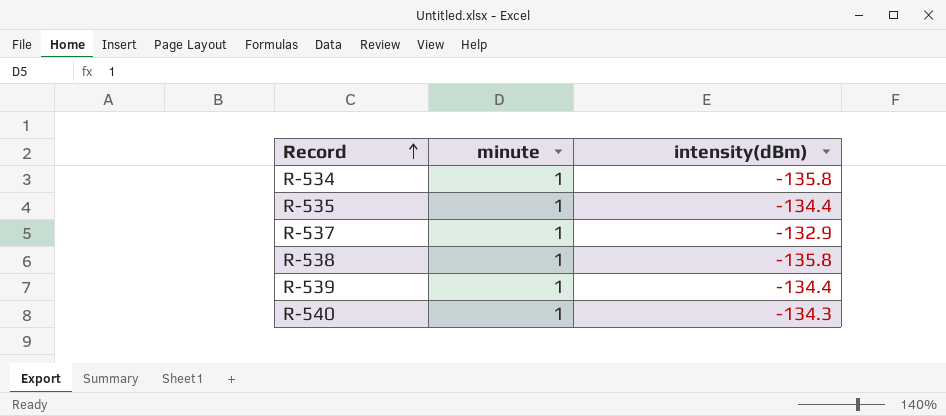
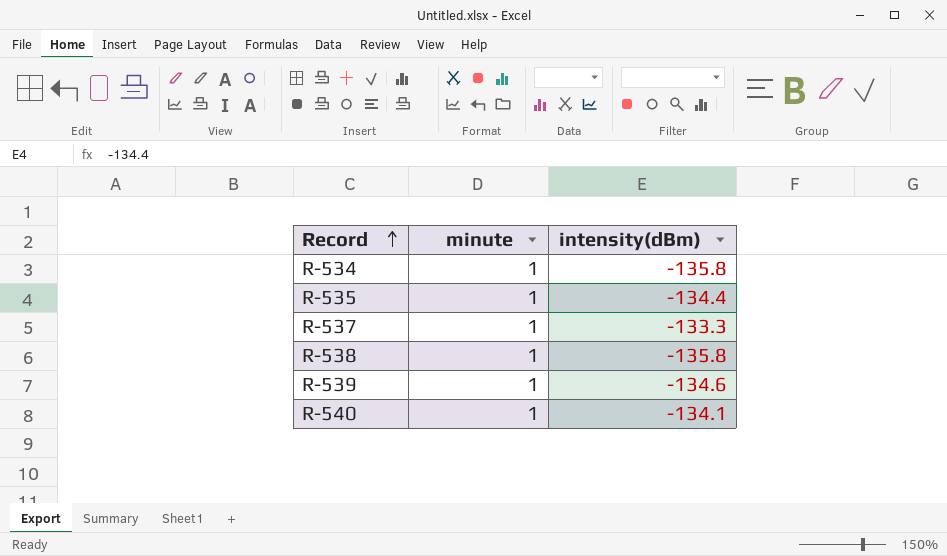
R-537 | intensity(dBm): -132.9 -> -133.3
R-539 | intensity(dBm): -134.4 -> -134.6
R-540 | intensity(dBm): -134.3 -> -134.1

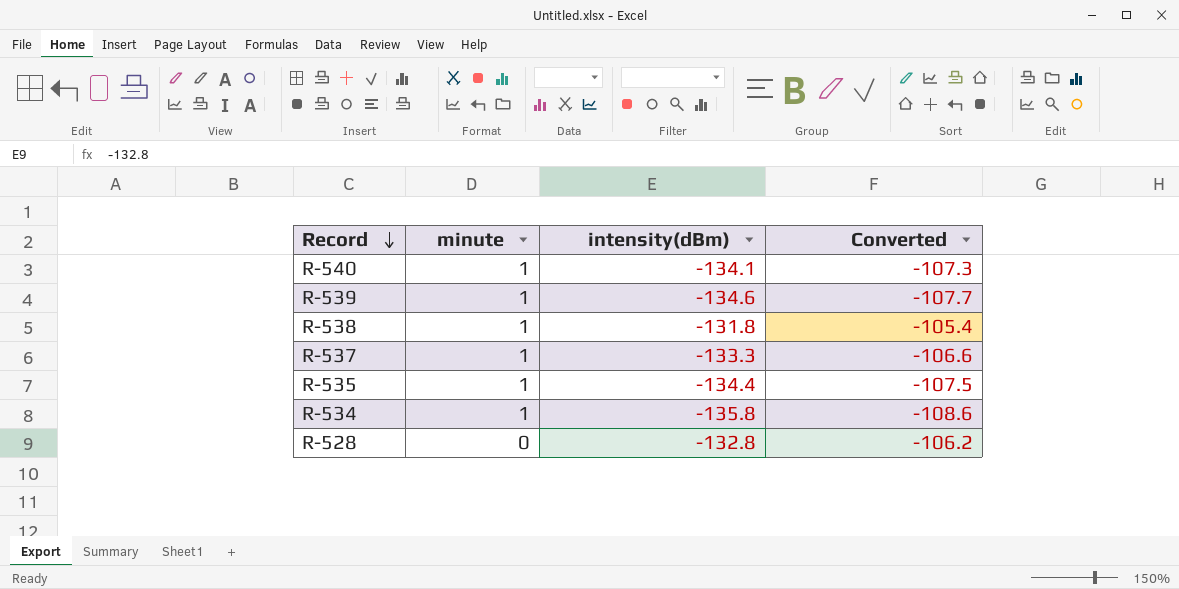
row order: Record ascending -> Record descending
column Converted | formula: none -> [intensity(dBm)] * 0.8
R-538 | intensity(dBm): -135.8 -> -131.8
row R-528: none -> 0 | -132.8 | -106.2

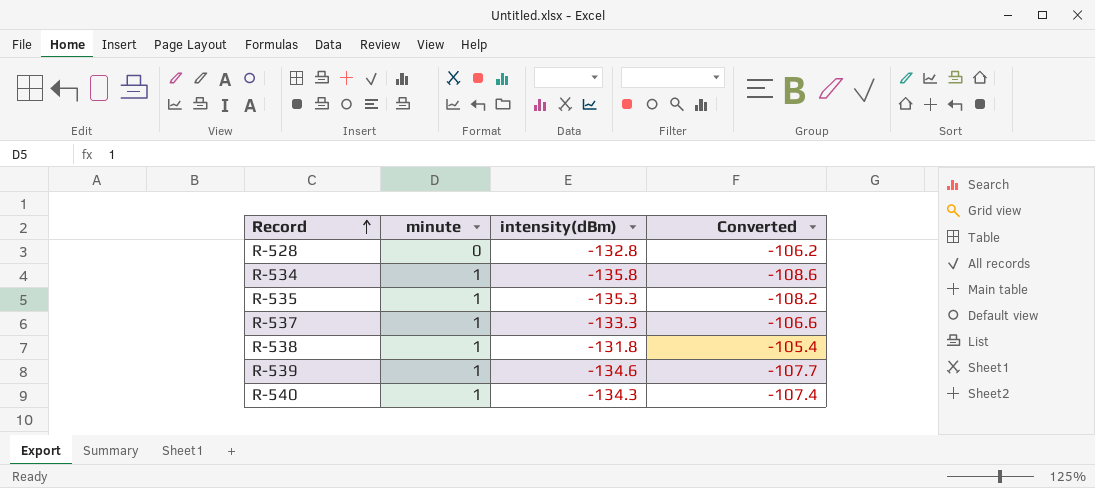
row order: Record descending -> Record ascending
R-535 | intensity(dBm): -134.4 -> -135.3
R-535 | Converted: -107.5 -> -108.2
R-540 | intensity(dBm): -134.1 -> -134.3
R-540 | Converted: -107.3 -> -107.4

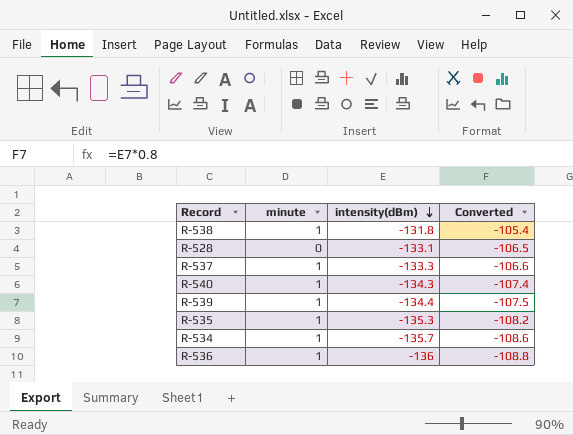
row order: Record ascending -> intensity(dBm) descending
R-528 | intensity(dBm): -132.8 -> -133.1
R-528 | Converted: -106.2 -> -106.5
R-539 | intensity(dBm): -134.6 -> -134.4
R-539 | Converted: -107.7 -> -107.5
R-534 | intensity(dBm): -135.8 -> -135.7
row R-536: none -> 1 | -136 | -108.8

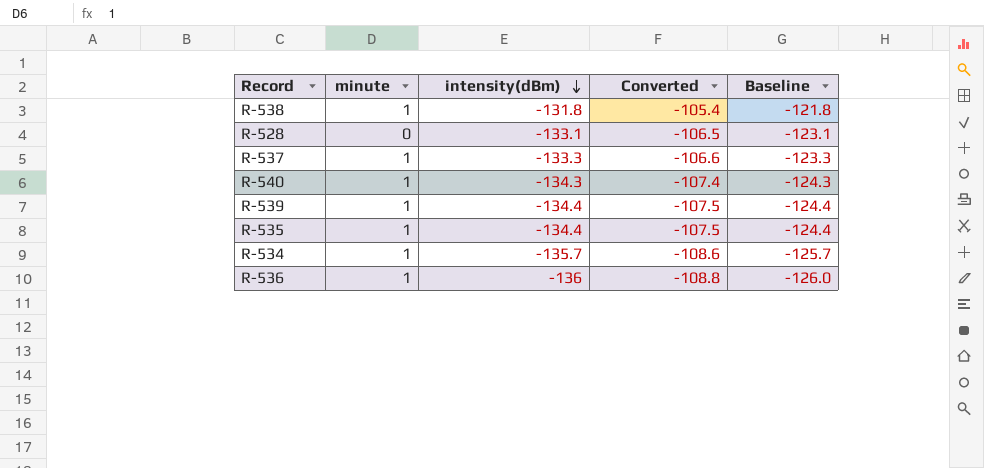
column Baseline | formula: none -> [intensity(dBm)] + 10
R-535 | intensity(dBm): -135.3 -> -134.4
R-535 | Converted: -108.2 -> -107.5

